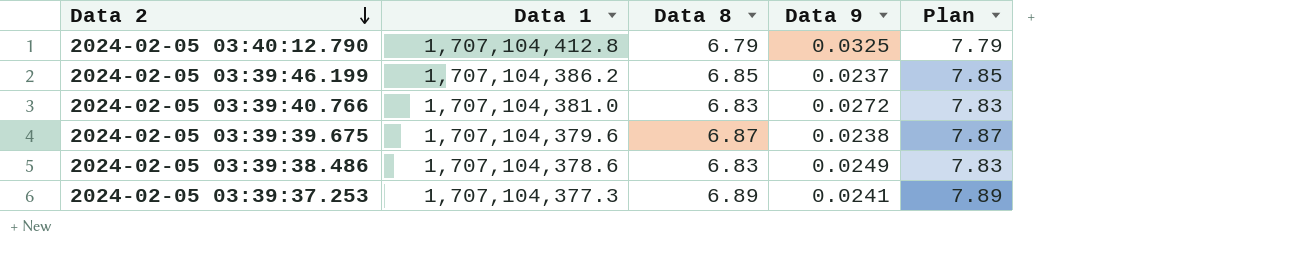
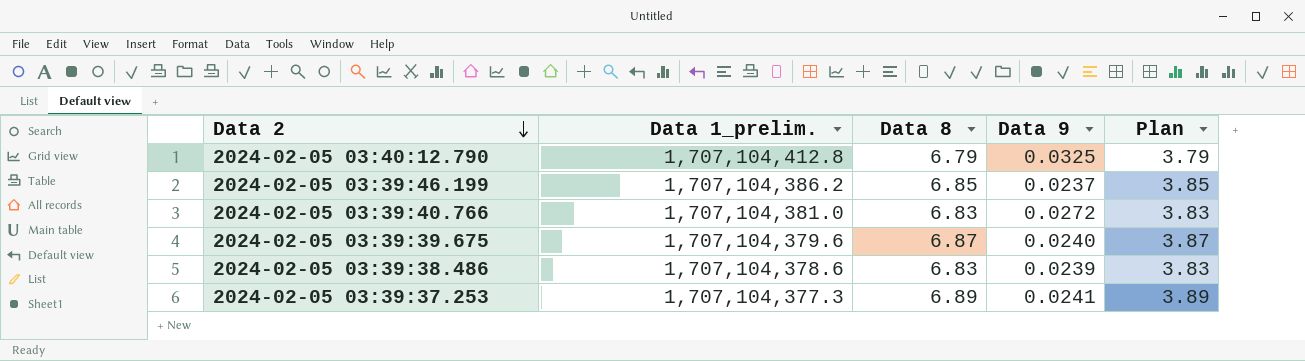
column name: Data 1 -> Data 1_prelim.
column Plan | formula: [Data 8] + 1 -> [Data 8] - 3
2024-02-05 03:39:39.675 | Data 9: 0.0238 -> 0.0240
2024-02-05 03:39:38.486 | Data 9: 0.0249 -> 0.0239

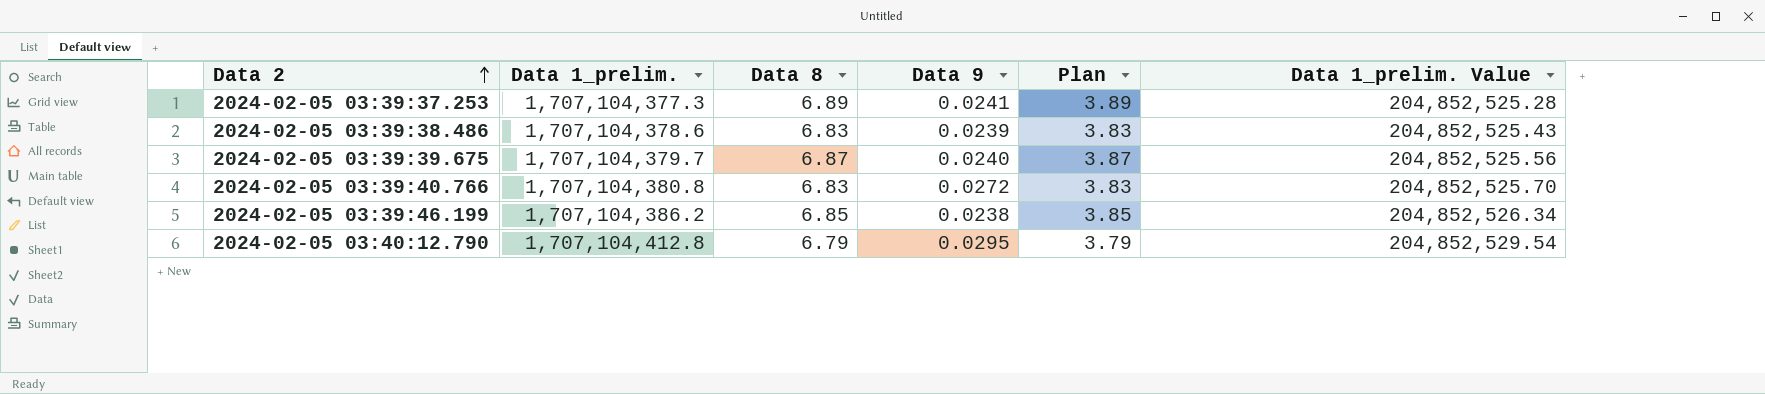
row order: Data 2 descending -> Data 2 ascending
column Data 1_prelim. Value | formula: none -> [Data 1_prelim.] * 0.12
2024-02-05 03:39:39.675 | Data 1_prelim.: 1,707,104,379.6 -> 1,707,104,379.7
2024-02-05 03:39:40.766 | Data 1_prelim.: 1,707,104,381.0 -> 1,707,104,380.8
2024-02-05 03:39:46.199 | Data 9: 0.0237 -> 0.0238
2024-02-05 03:40:12.790 | Data 9: 0.0325 -> 0.0295

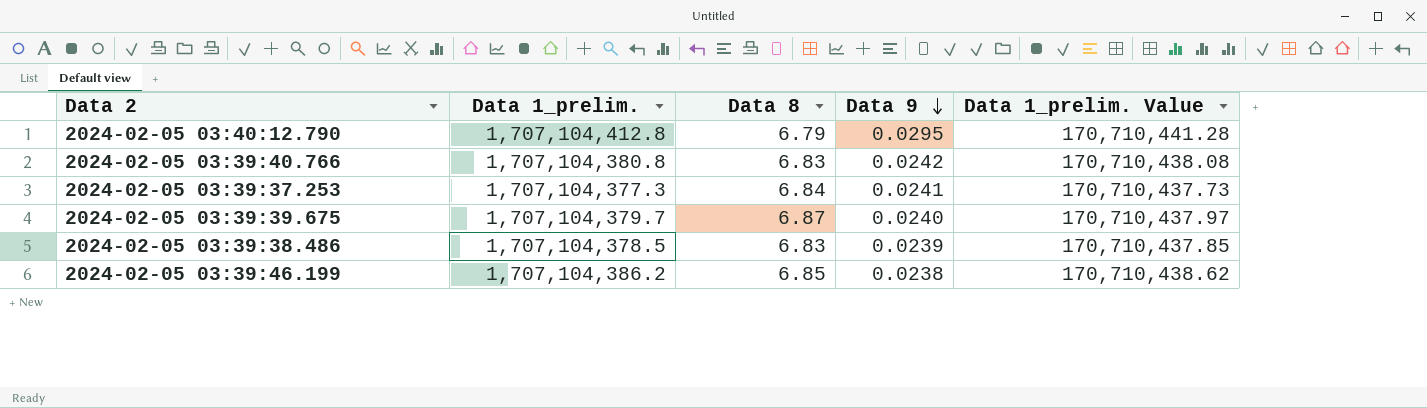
row order: Data 2 ascending -> Data 9 descending
column Plan | formula: [Data 8] - 3 -> none
column Data 1_prelim. Value | formula: [Data 1_prelim.] * 0.12 -> [Data 1_prelim.] * 0.1
2024-02-05 03:39:40.766 | Data 9: 0.0272 -> 0.0242
2024-02-05 03:39:37.253 | Data 8: 6.89 -> 6.84
2024-02-05 03:39:38.486 | Data 1_prelim.: 1,707,104,378.6 -> 1,707,104,378.5

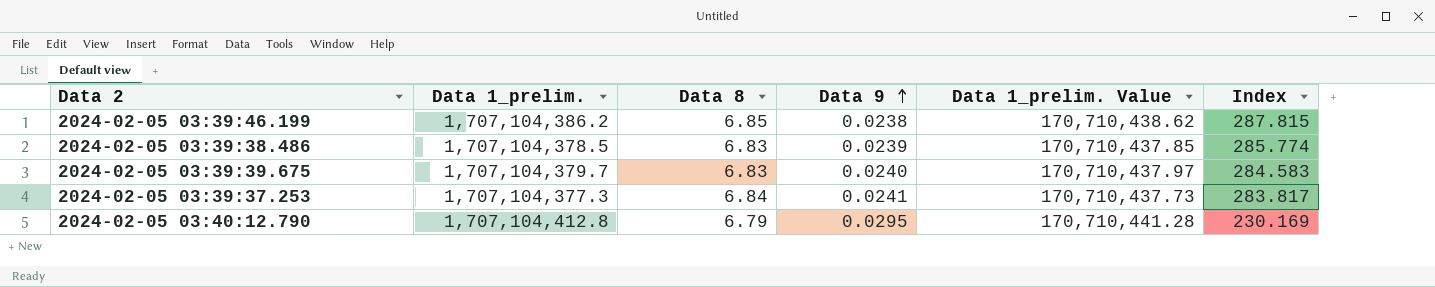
row order: Data 9 descending -> Data 9 ascending
column Index | formula: none -> [Data 8] / [Data 9]
row 2024-02-05 03:39:40.766: 1,707,104,380.8 | 6.83 | 0.0242 | 170,710,438.08 -> none
2024-02-05 03:39:39.675 | Data 8: 6.87 -> 6.83

